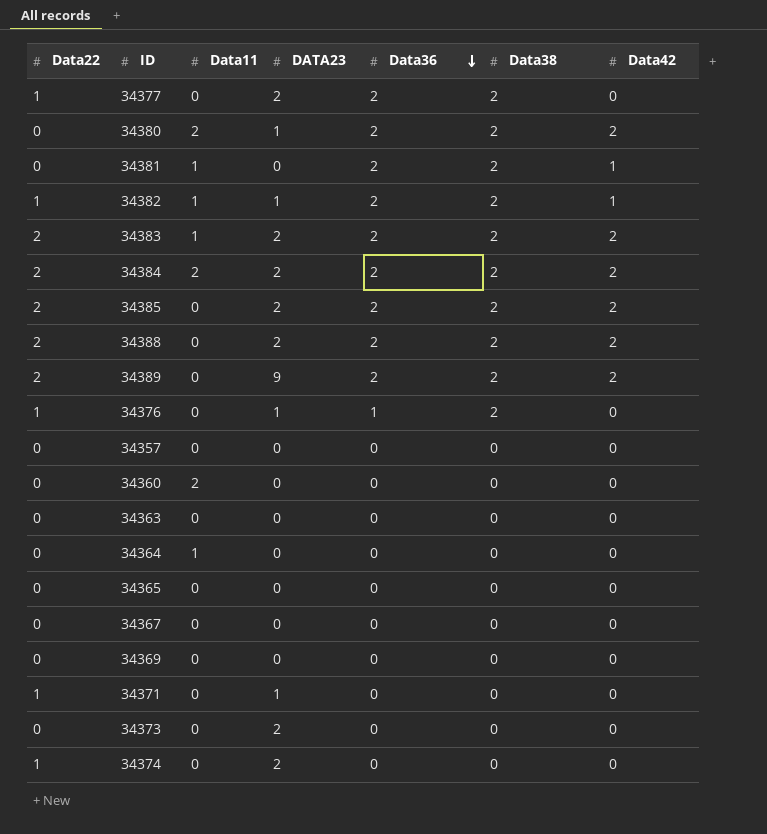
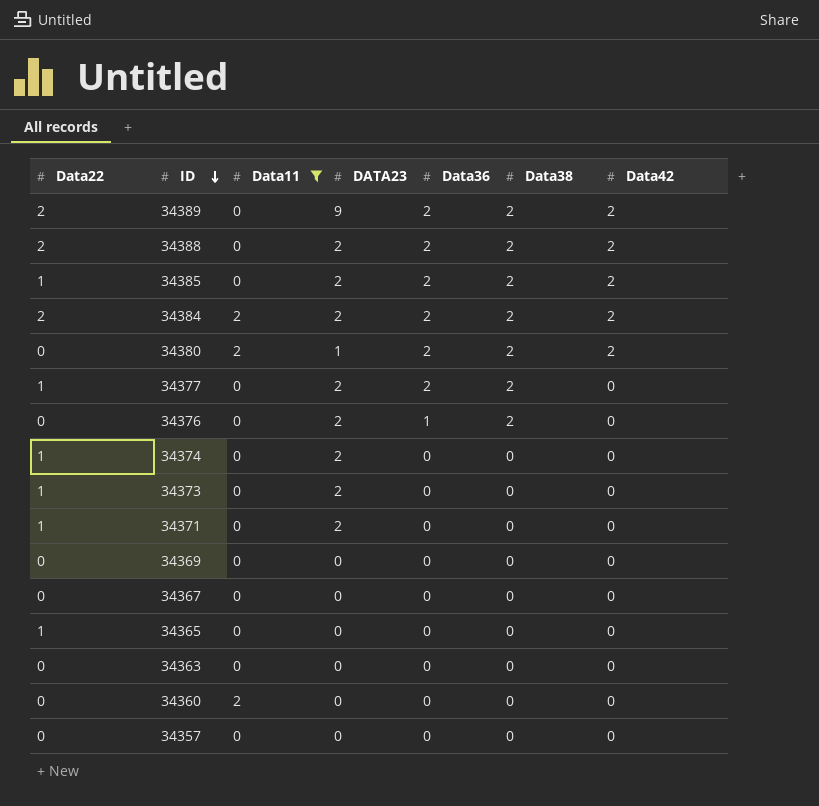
filter: none -> Data11 != 1
row order: Data36 descending -> ID descending
34385 | Data22: 2 -> 1
34376 | Data22: 1 -> 0
34376 | DATA23: 1 -> 2
34373 | Data22: 0 -> 1
34371 | DATA23: 1 -> 2
34365 | Data22: 0 -> 1

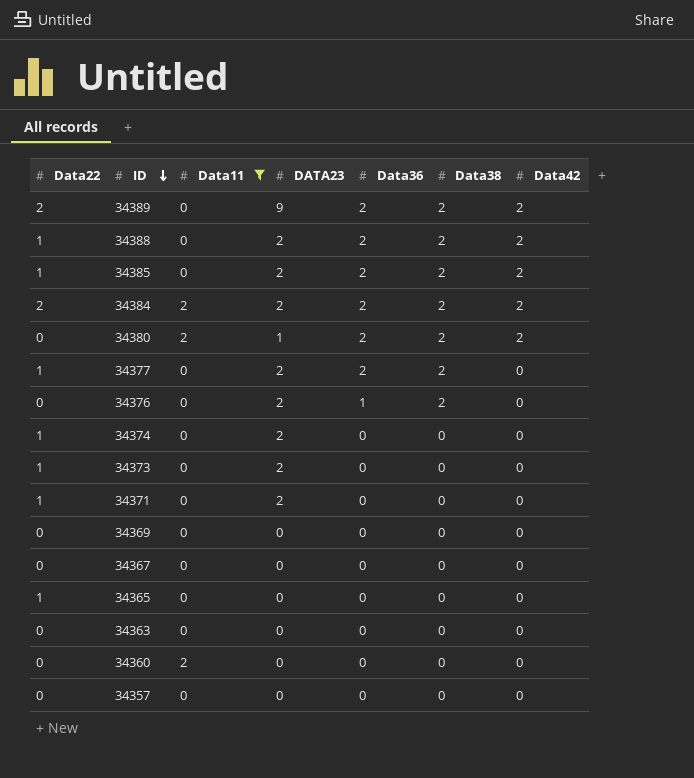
34388 | Data22: 2 -> 1

